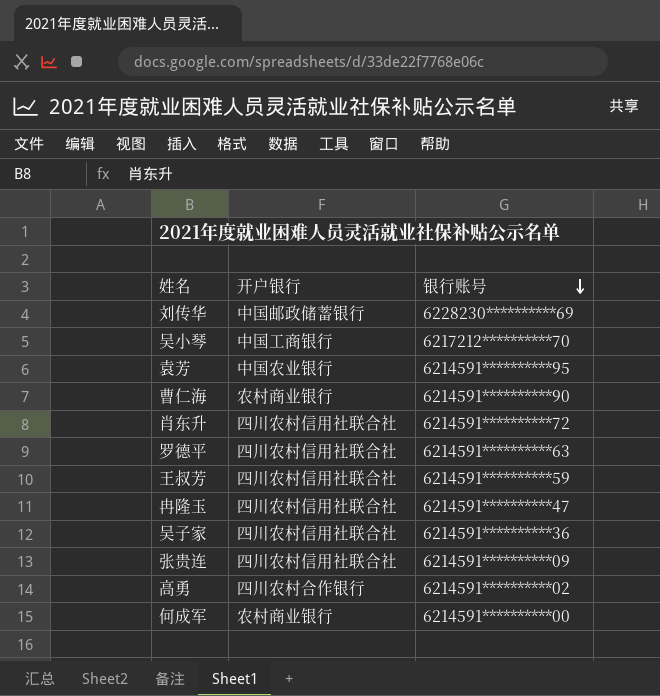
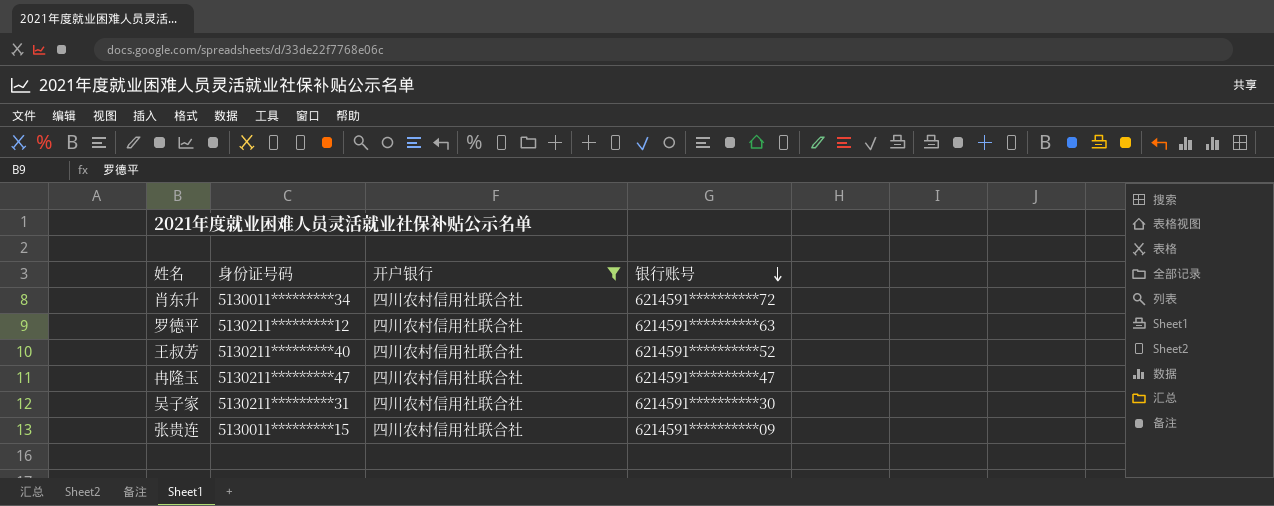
filter: none -> 开户银行 = 四川农村信用社联合社
column 身份证号码 | position: none -> 2
王叔芳 | 银行账号: 6214591**********59 -> 6214591**********52
吴子家 | 银行账号: 6214591**********36 -> 6214591**********30

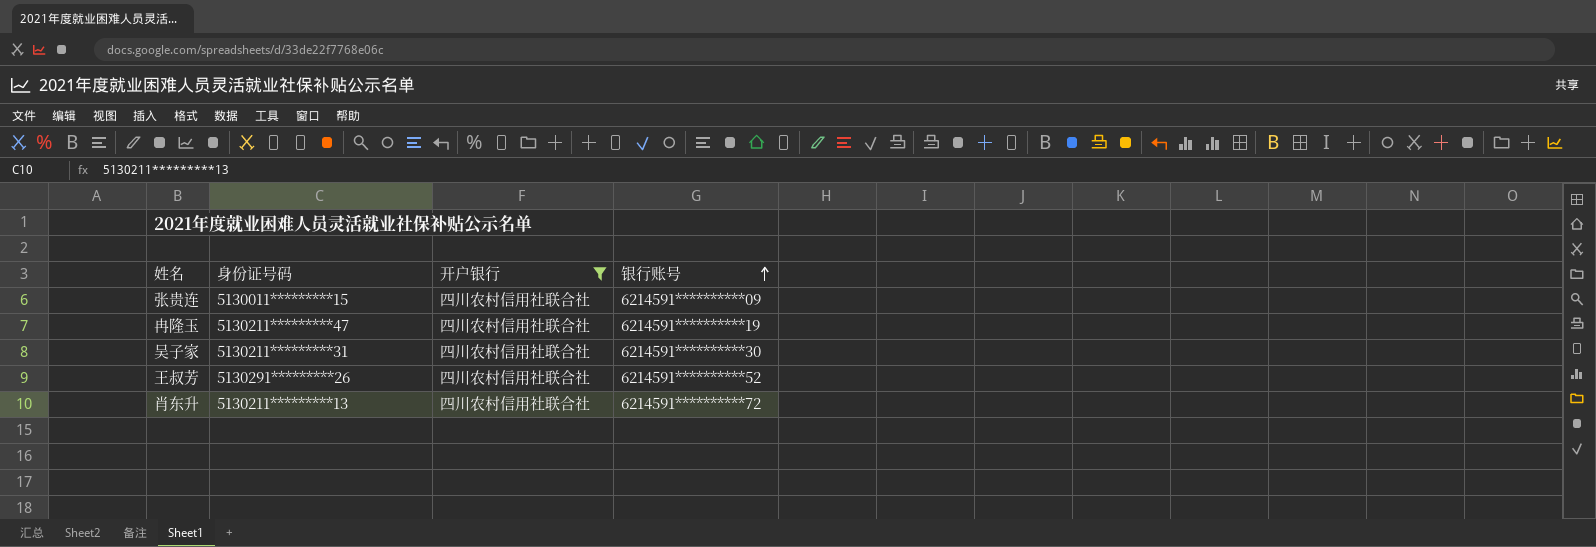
row order: 银行账号 descending -> 银行账号 ascending
row 罗德平: 5130211*********12 | 四川农村信用社联合社 | 6214591**********63 -> none
冉隆玉 | 银行账号: 6214591**********47 -> 6214591**********19
王叔芳 | 身份证号码: 5130211*********40 -> 5130291*********26
肖东升 | 身份证号码: 5130011*********34 -> 5130211*********13

